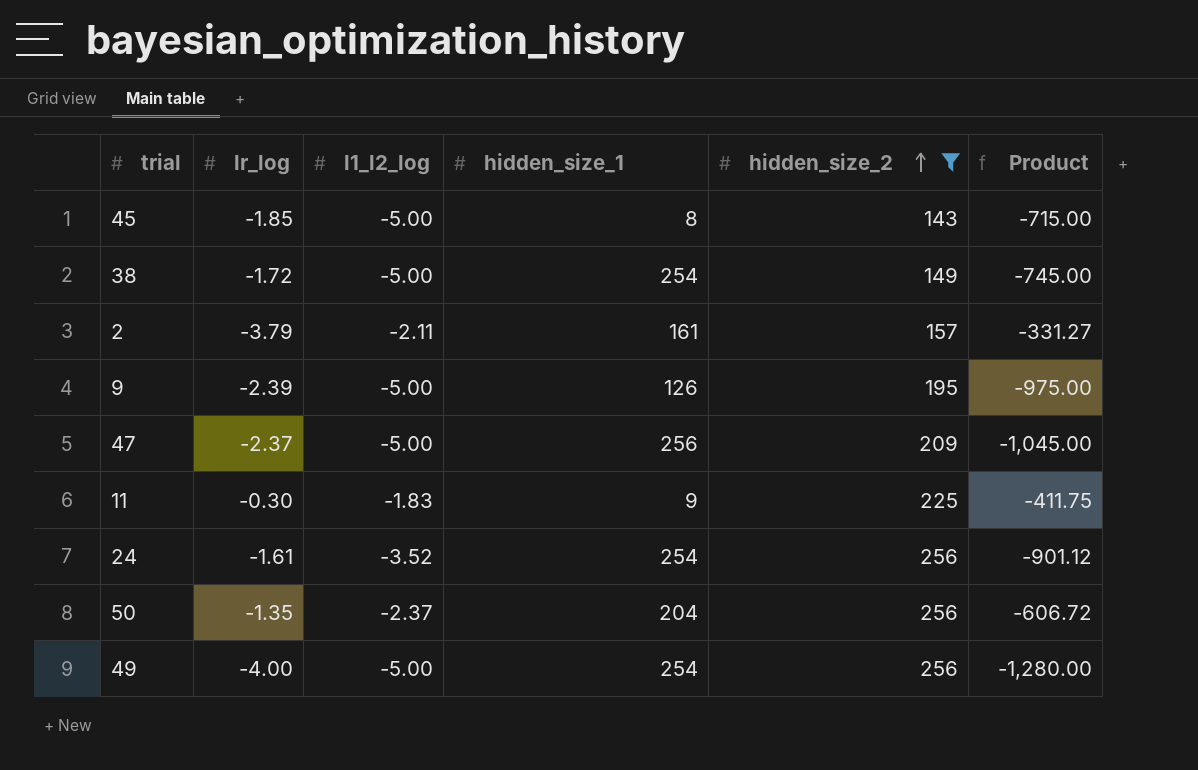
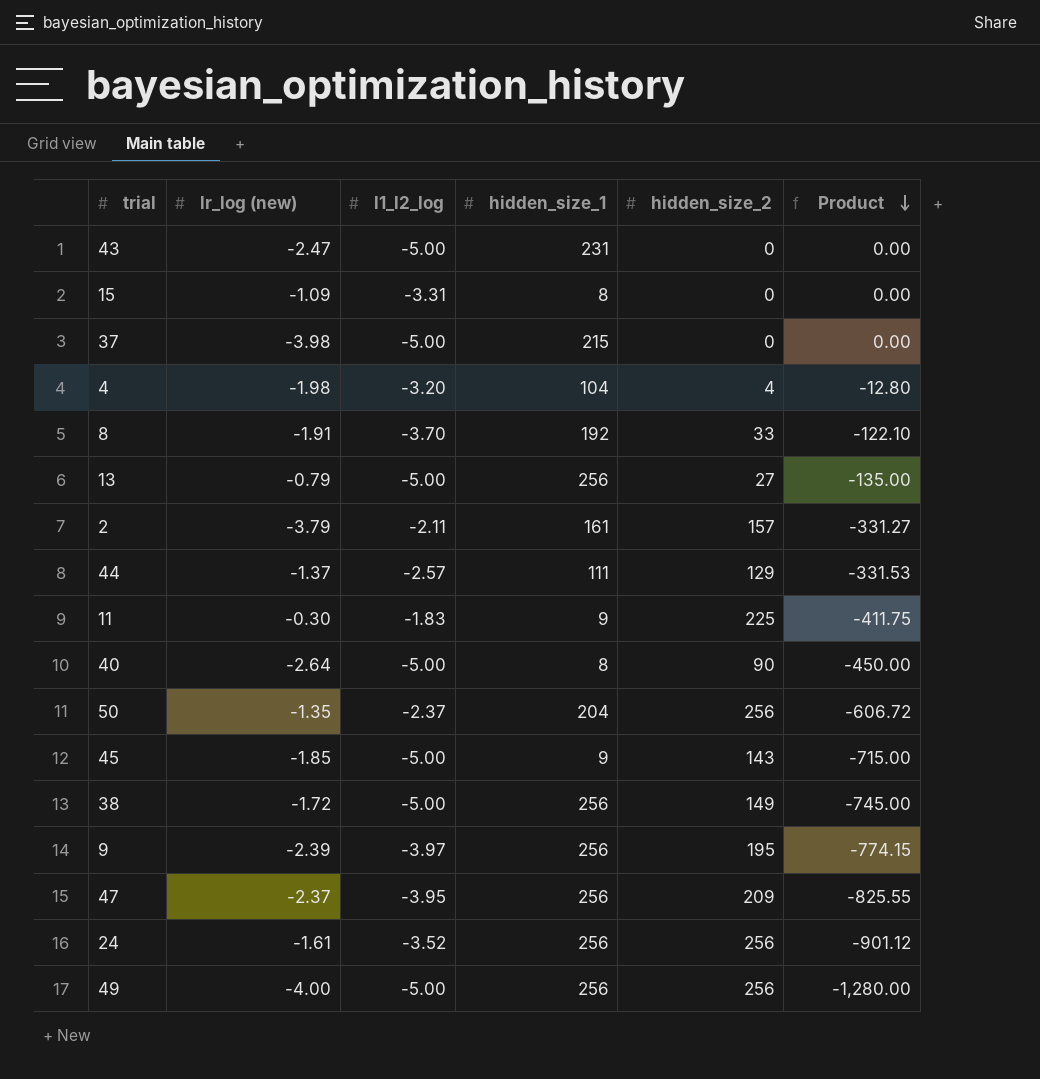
filter: hidden_size_2 >= 143 -> none
row order: hidden_size_2 ascending -> Product descending
column name: lr_log -> lr_log (new)
45 | hidden_size_1: 8 -> 9
38 | hidden_size_1: 254 -> 256
9 | l1_l2_log: -5.00 -> -3.97
9 | hidden_size_1: 126 -> 256
9 | Product: -975.00 -> -774.15
47 | l1_l2_log: -5.00 -> -3.95
47 | Product: -1,045.00 -> -825.55
24 | hidden_size_1: 254 -> 256
49 | hidden_size_1: 254 -> 256

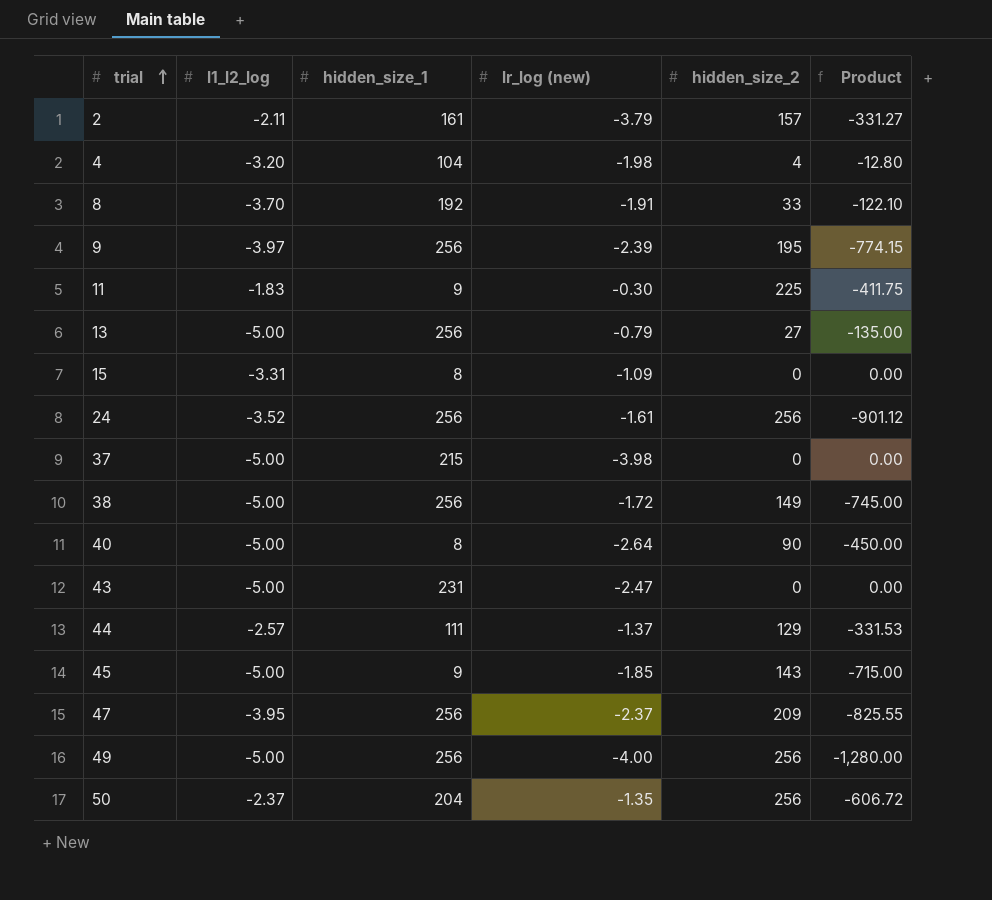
row order: Product descending -> trial ascending
column lr_log (new) | position: 2 -> 4

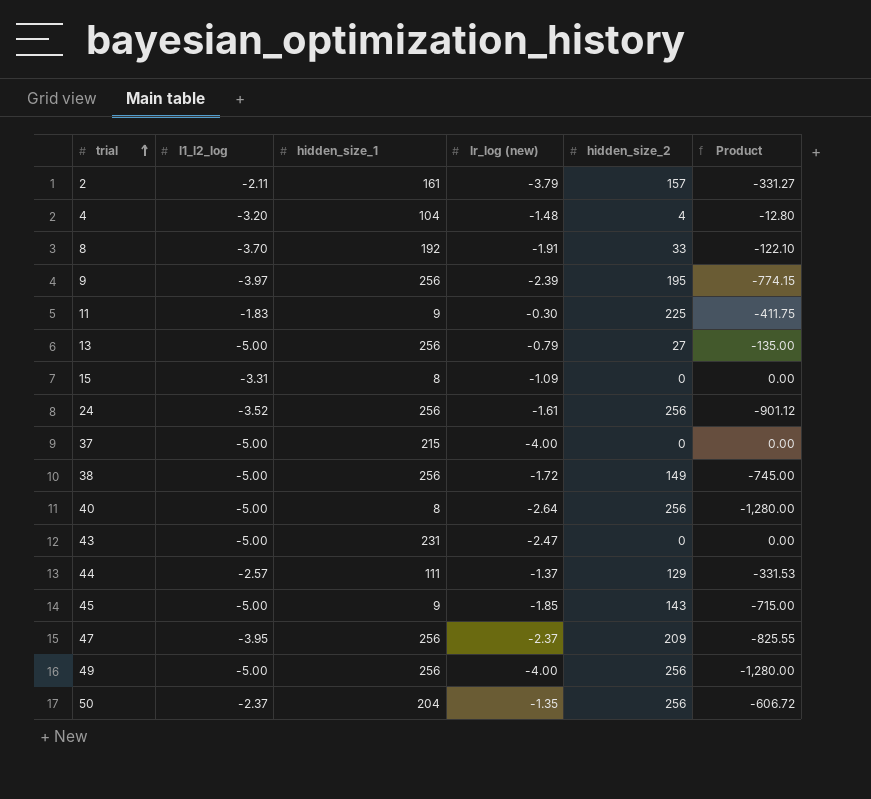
4 | lr_log (new): -1.98 -> -1.48
37 | lr_log (new): -3.98 -> -4.00
40 | hidden_size_2: 90 -> 256
40 | Product: -450.00 -> -1,280.00

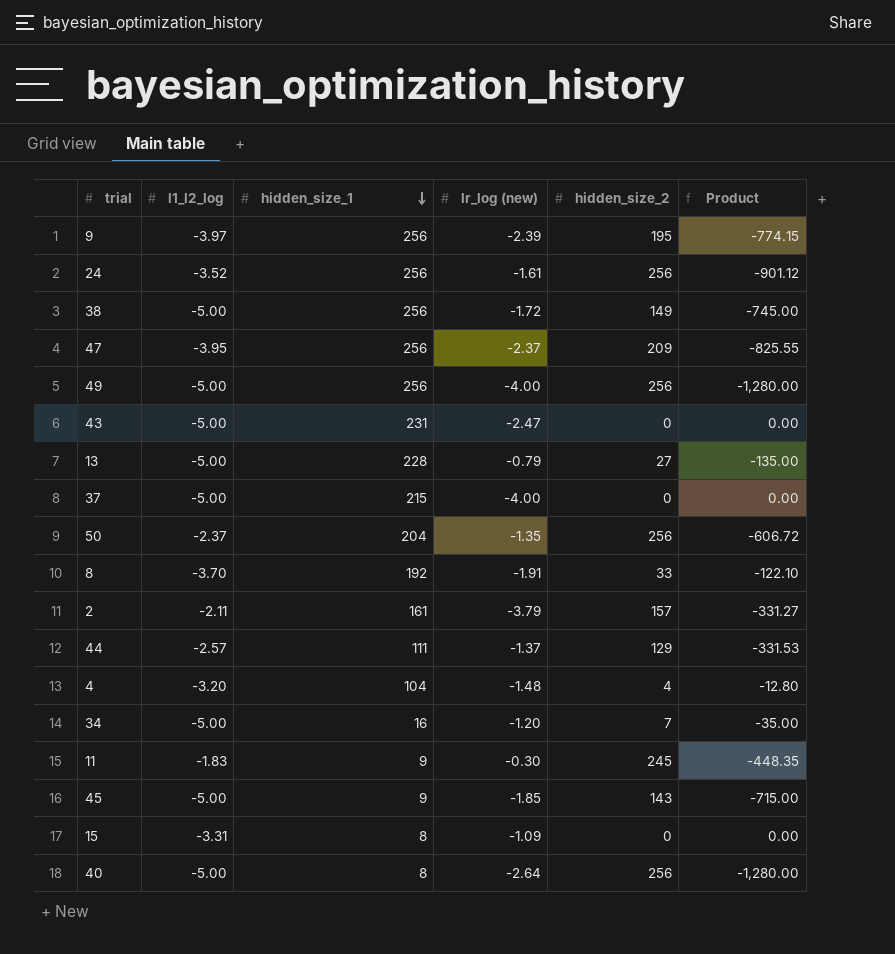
row order: trial ascending -> hidden_size_1 descending
13 | hidden_size_1: 256 -> 228
row 34: none -> -5.00 | 16 | -1.20 | 7 | -35.00
11 | hidden_size_2: 225 -> 245
11 | Product: -411.75 -> -448.35

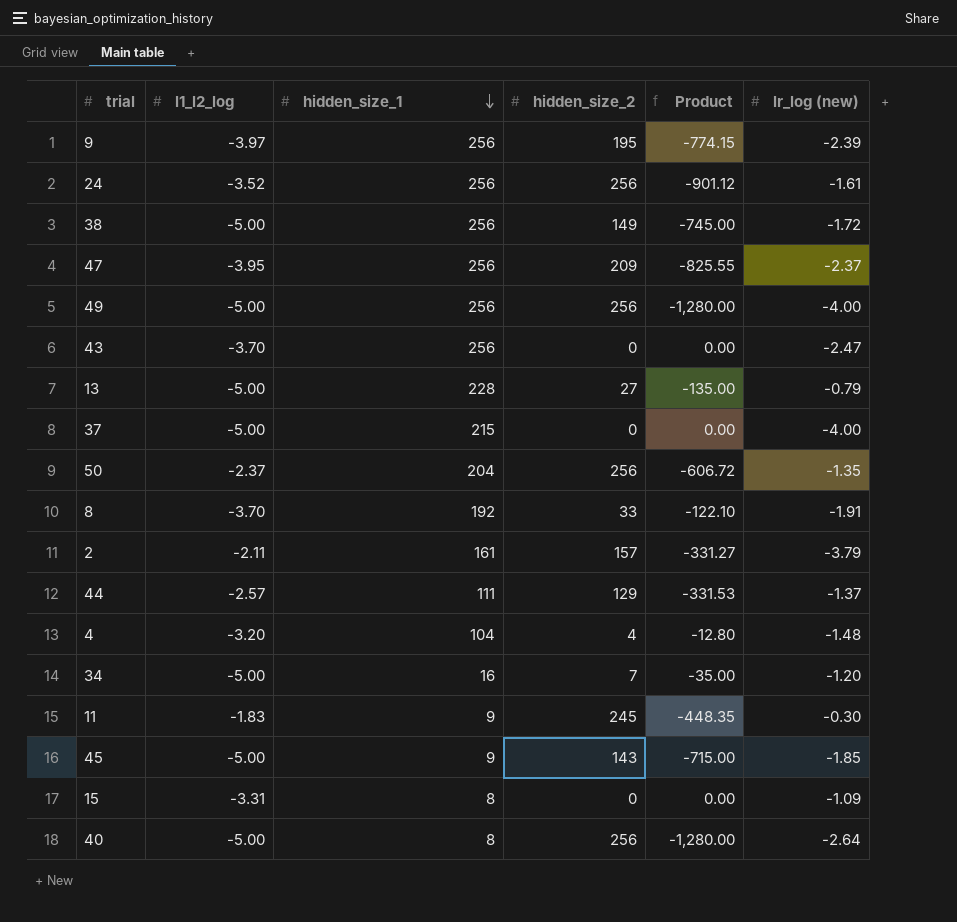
column lr_log (new) | position: 4 -> 6
43 | l1_l2_log: -5.00 -> -3.70
43 | hidden_size_1: 231 -> 256

